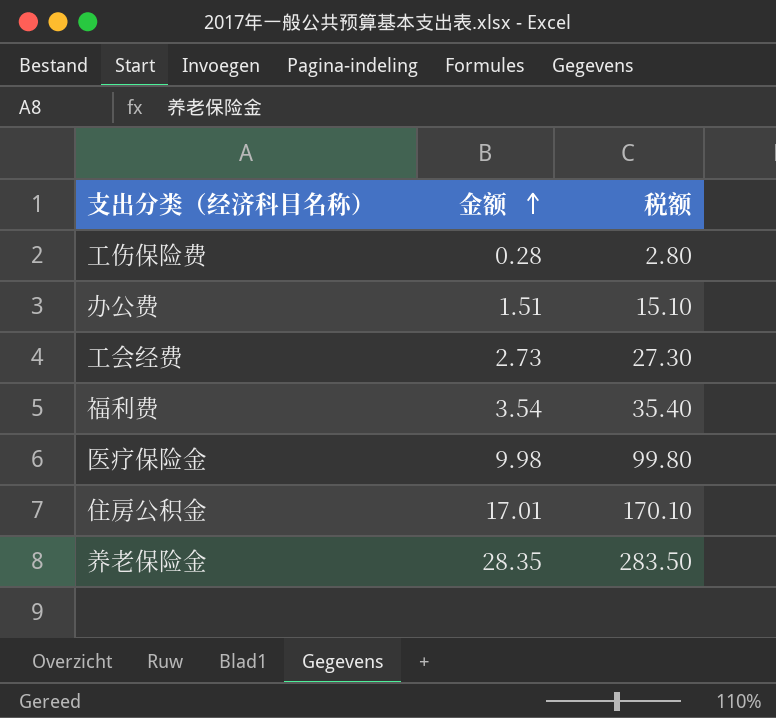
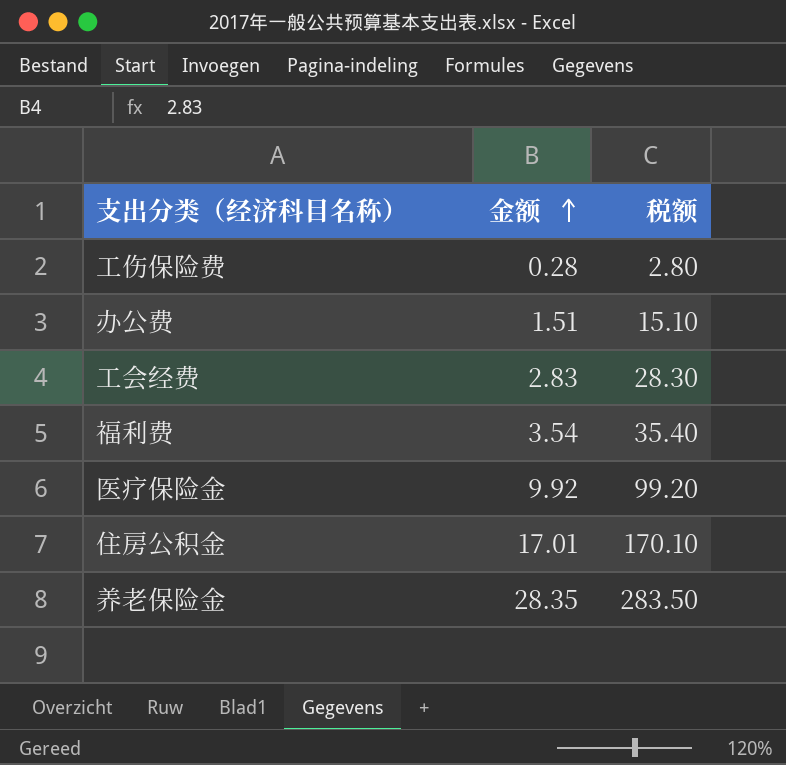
工会经费 | 金额: 2.73 -> 2.83
工会经费 | 税额: 27.30 -> 28.30
医疗保险金 | 金额: 9.98 -> 9.92
医疗保险金 | 税额: 99.80 -> 99.20

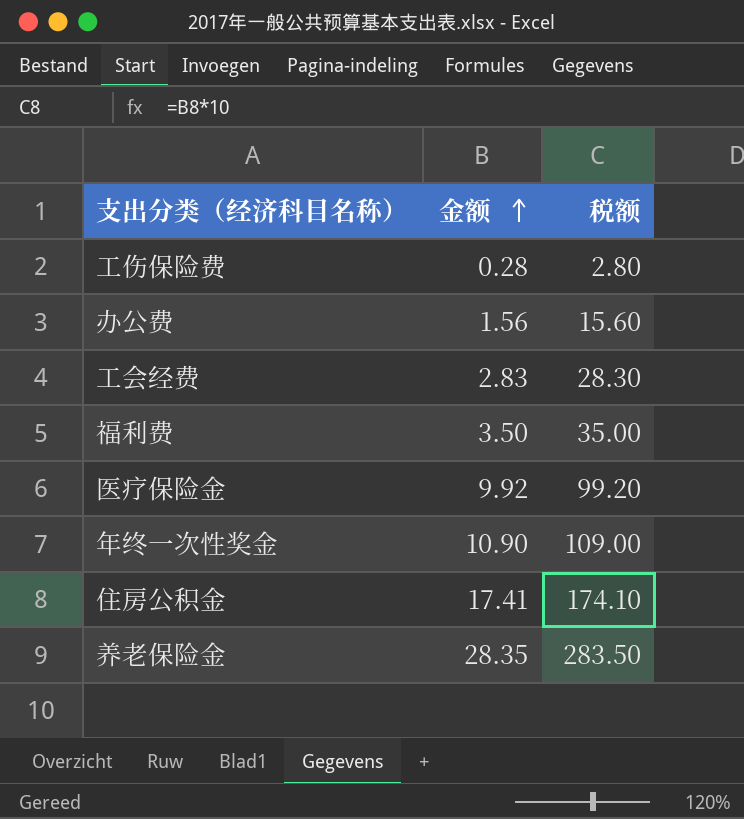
办公费 | 金额: 1.51 -> 1.56
办公费 | 税额: 15.10 -> 15.60
福利费 | 金额: 3.54 -> 3.50
福利费 | 税额: 35.40 -> 35.00
row 年终一次性奖金: none -> 10.90 | 109.00
住房公积金 | 金额: 17.01 -> 17.41
住房公积金 | 税额: 170.10 -> 174.10

